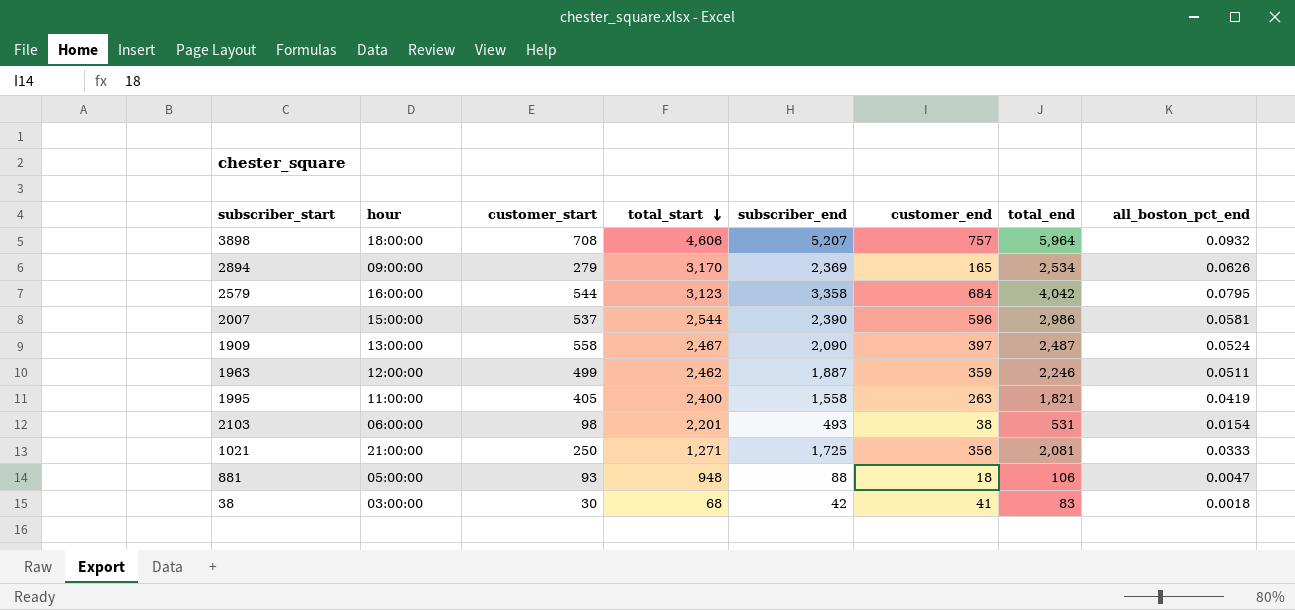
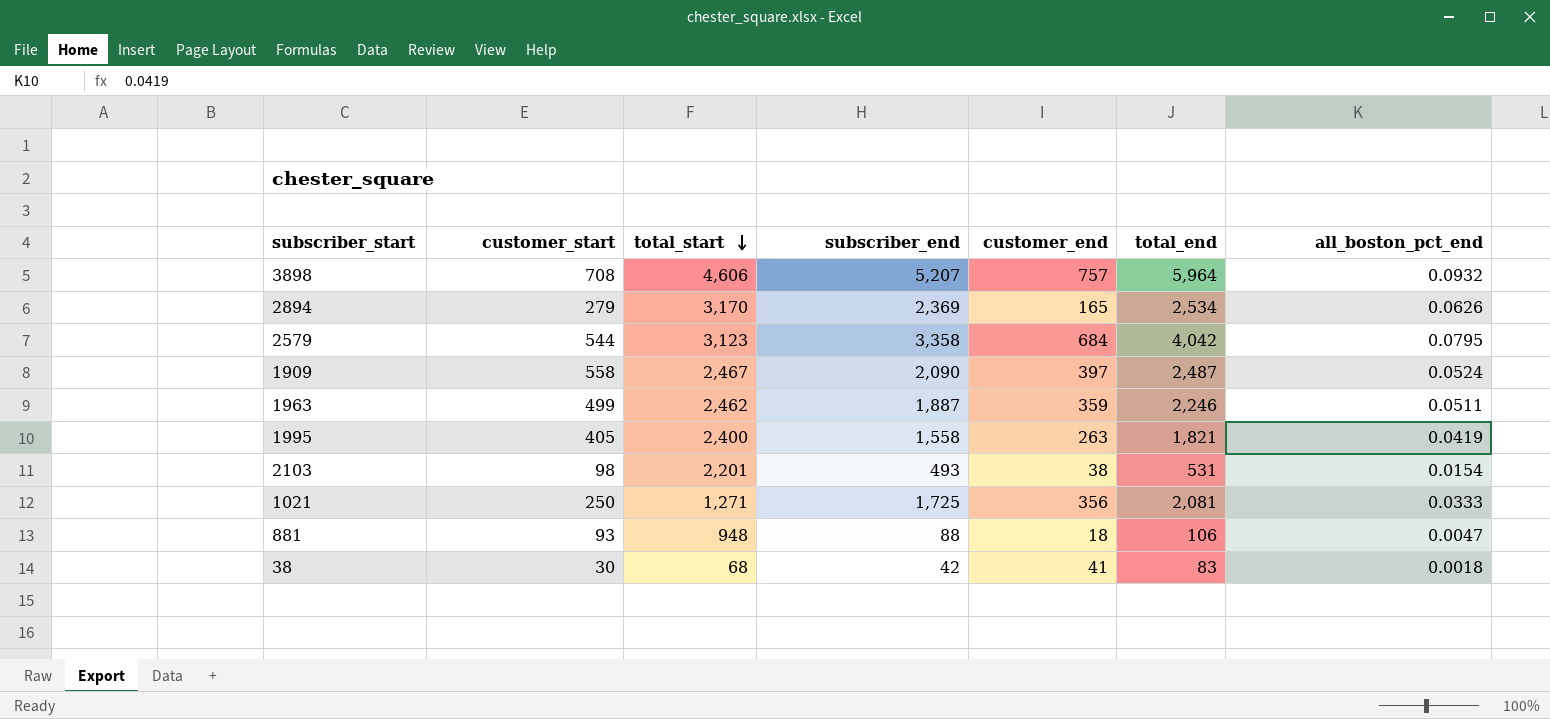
column hour | position: 2 -> none
row 2007: 15:00:00 | 537 | 2,544 | 2,390 | 596 | 2,986 | 0.0581 -> none

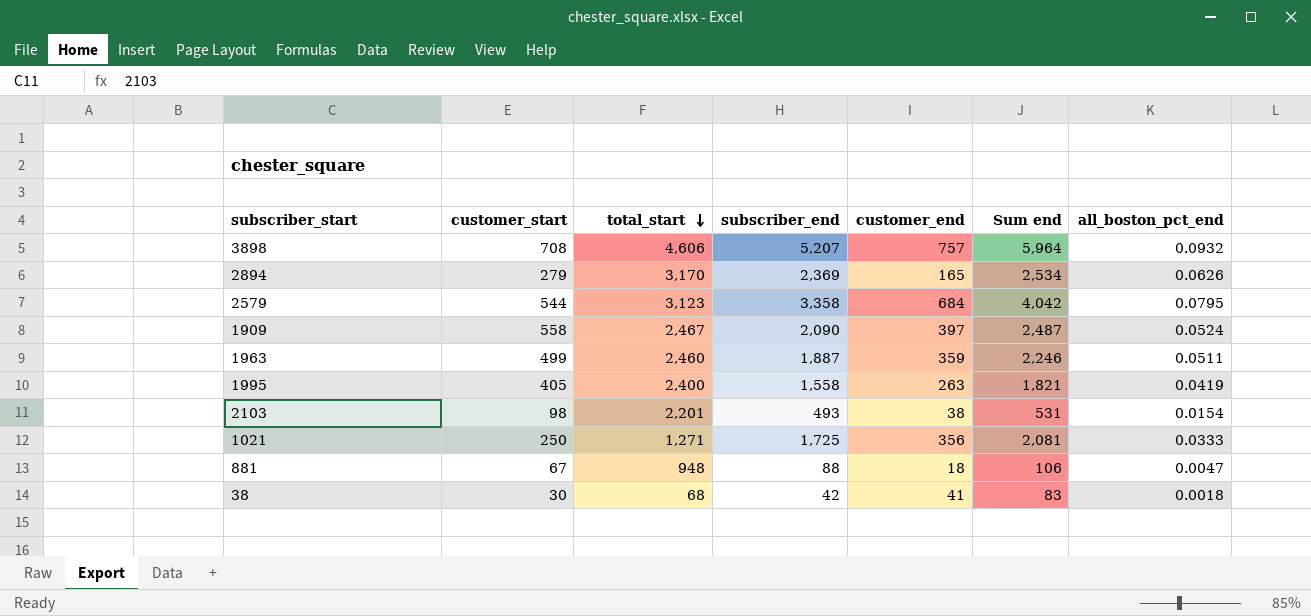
column name: total_end -> Sum end
1963 | total_start: 2,462 -> 2,460
881 | customer_start: 93 -> 67

